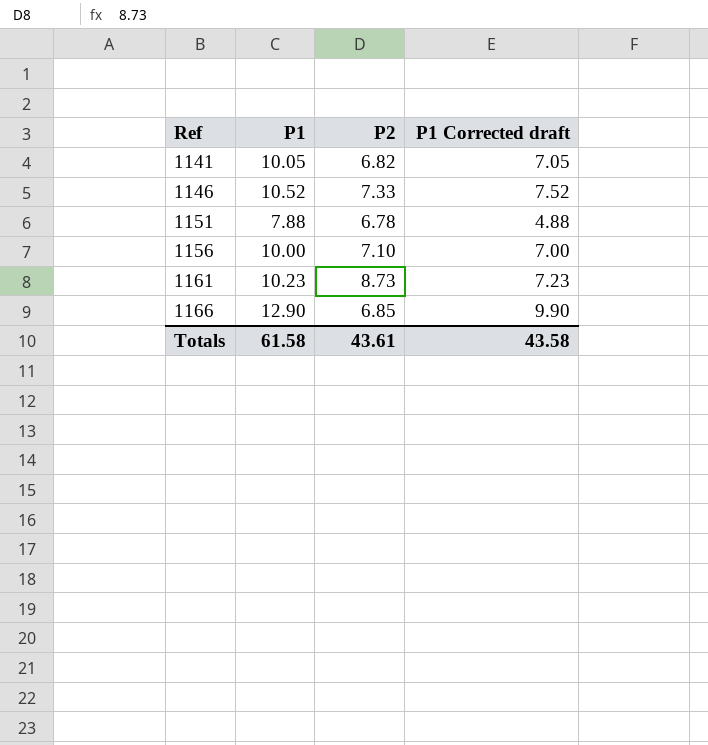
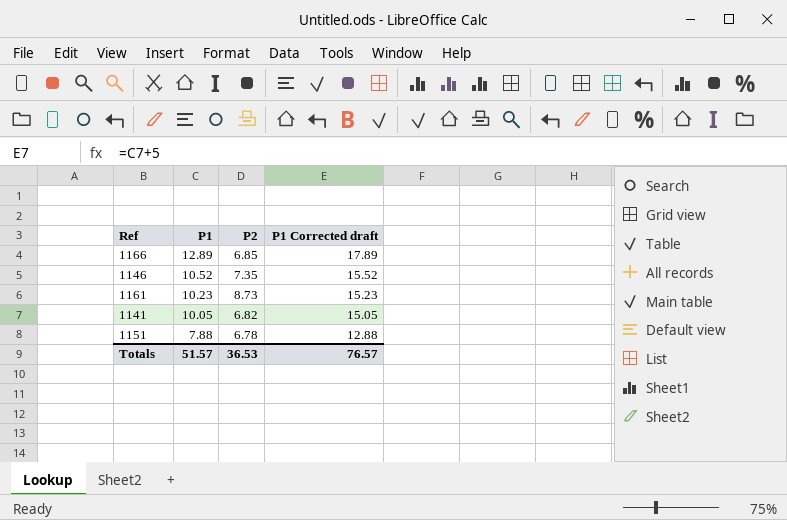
row order: Ref ascending -> P1 descending
column P1 Corrected draft | formula: [P1] - 3 -> [P1] + 5
row 1156: 10.00 | 7.10 | 7.00 -> none
1166 | P1: 12.90 -> 12.89
1146 | P2: 7.33 -> 7.35
Totals | P1: 61.58 -> 51.57
Totals | P2: 43.61 -> 36.53
Totals | P1 Corrected draft: 43.58 -> 76.57

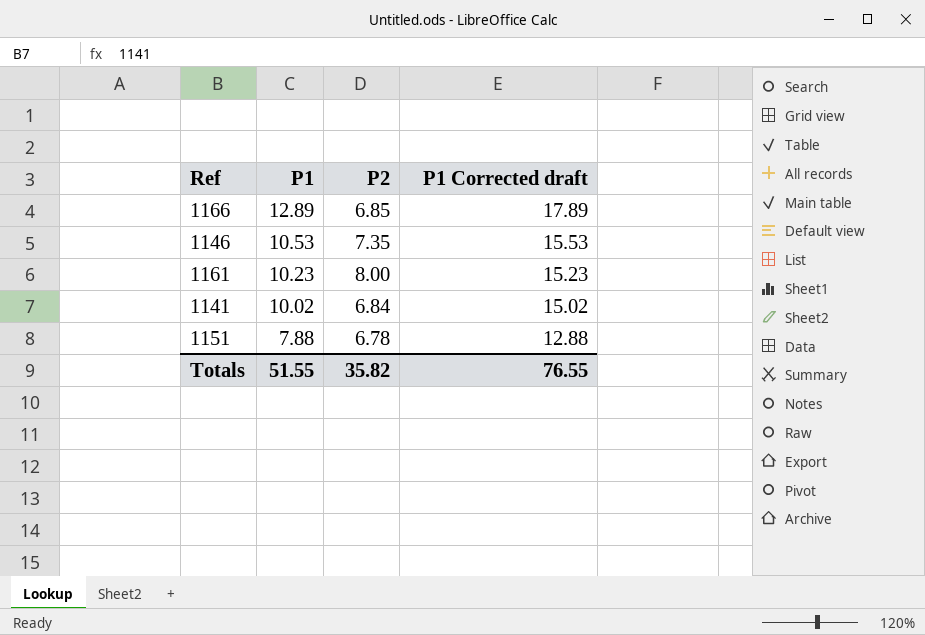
1146 | P1: 10.52 -> 10.53
1146 | P1 Corrected draft: 15.52 -> 15.53
1161 | P2: 8.73 -> 8.00
1141 | P1: 10.05 -> 10.02
1141 | P2: 6.82 -> 6.84
1141 | P1 Corrected draft: 15.05 -> 15.02
Totals | P1: 51.57 -> 51.55
Totals | P2: 36.53 -> 35.82
Totals | P1 Corrected draft: 76.57 -> 76.55

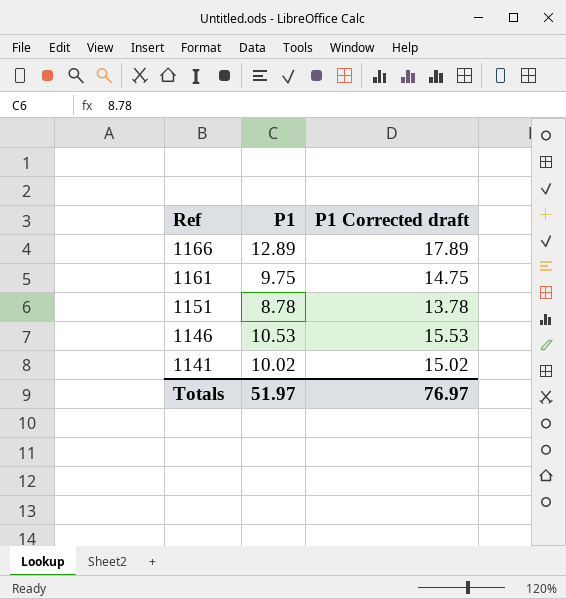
row order: P1 descending -> Ref descending
column P2 | position: 3 -> none
1161 | P1: 10.23 -> 9.75
1161 | P1 Corrected draft: 15.23 -> 14.75
1151 | P1: 7.88 -> 8.78
1151 | P1 Corrected draft: 12.88 -> 13.78
Totals | P1: 51.55 -> 51.97
Totals | P1 Corrected draft: 76.55 -> 76.97

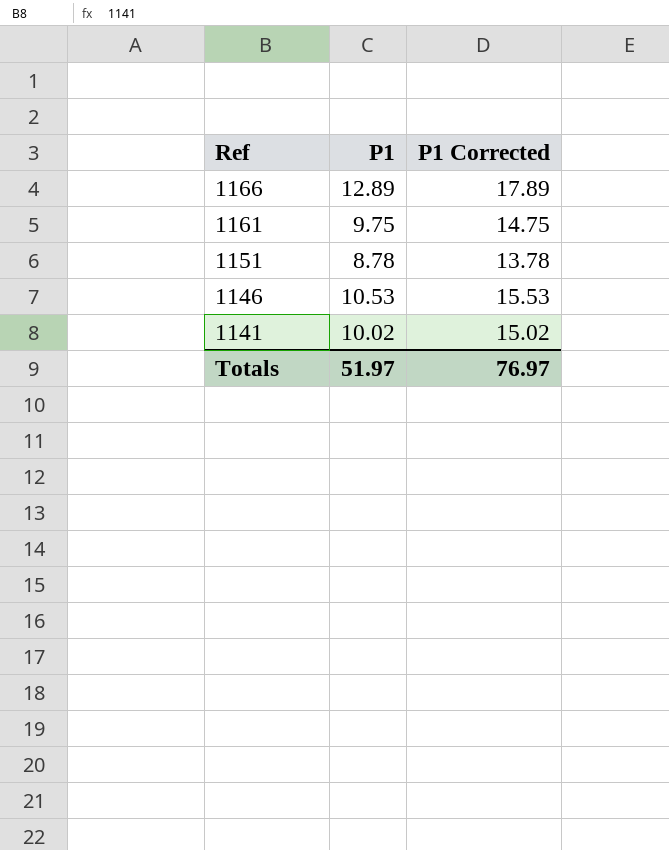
column name: P1 Corrected draft -> P1 Corrected

